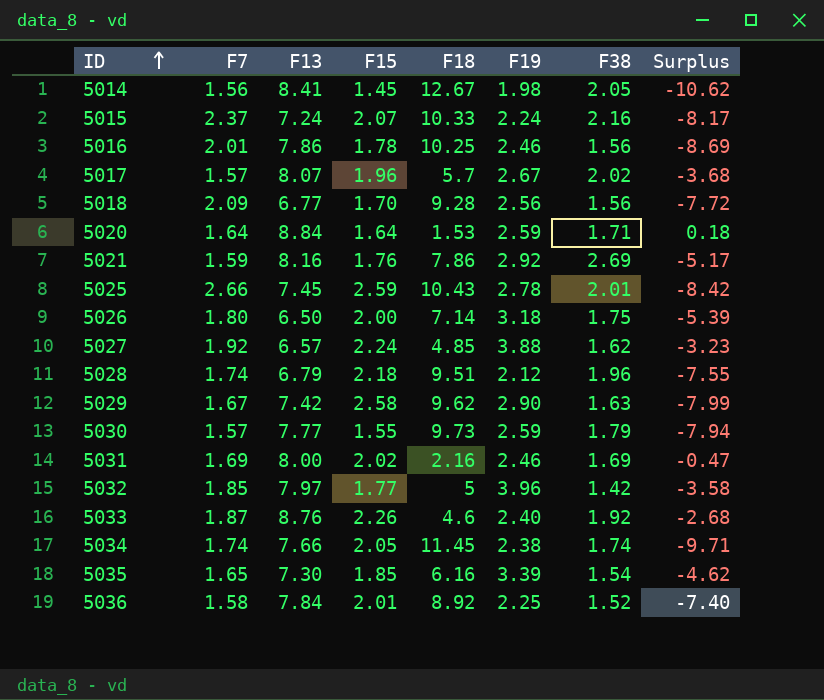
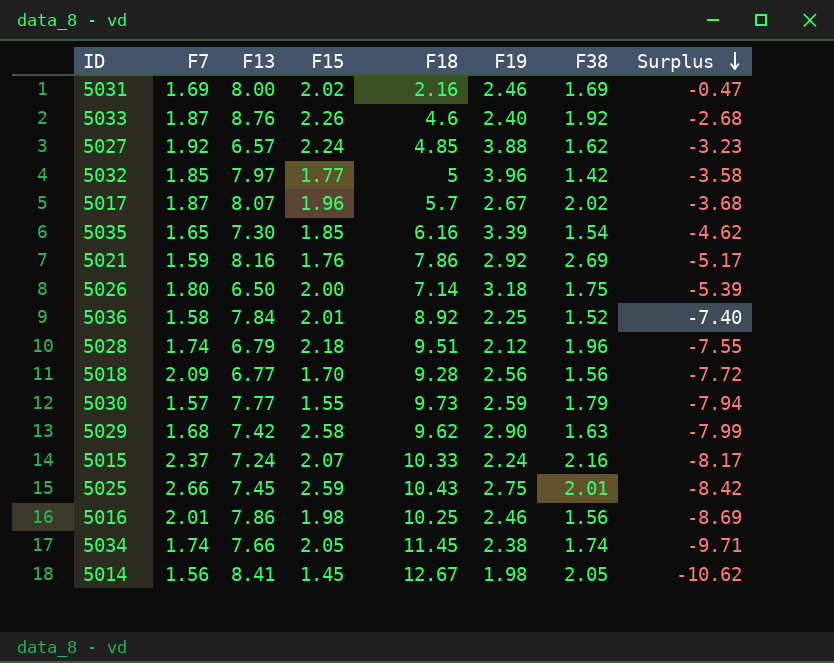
row order: ID ascending -> Surplus descending
row 5020: 1.64 | 8.84 | 1.64 | 1.53 | 2.59 | 1.71 | 0.18 -> none
5017 | F7: 1.57 -> 1.87
5029 | F7: 1.67 -> 1.68
5025 | F19: 2.78 -> 2.75
5016 | F15: 1.78 -> 1.98

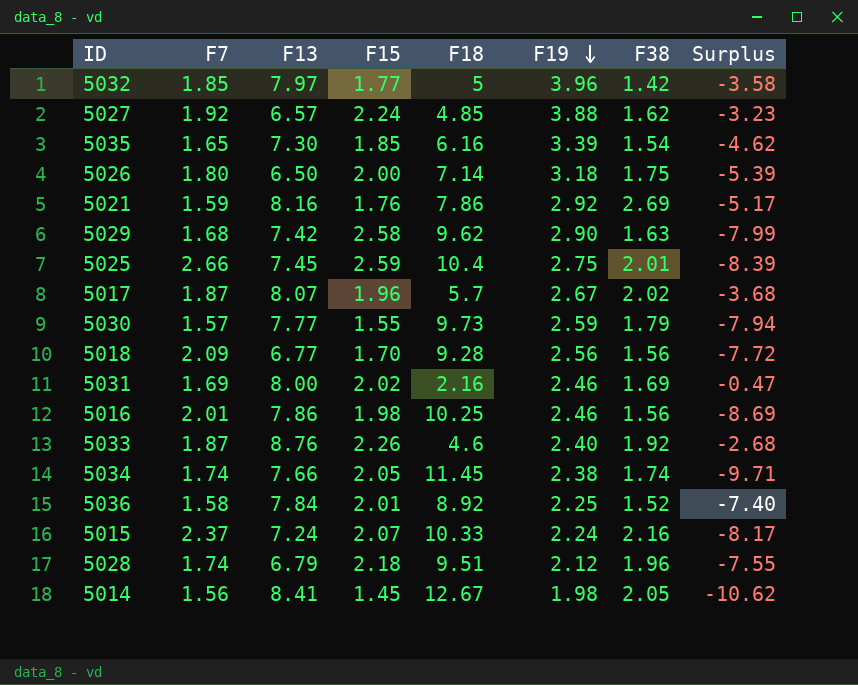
row order: Surplus descending -> F19 descending
5025 | F18: 10.43 -> 10.4
5025 | Surplus: -8.42 -> -8.39

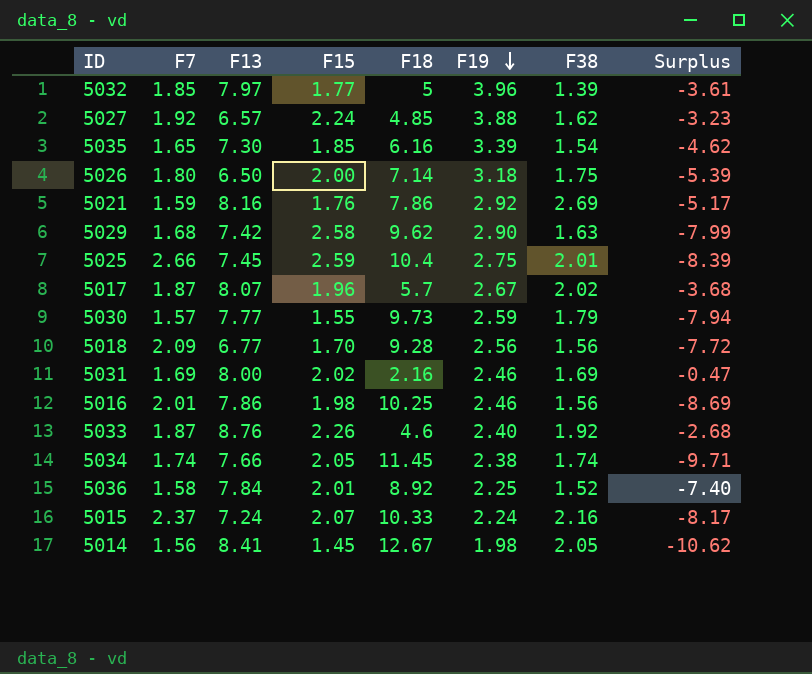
row 5028: 1.74 | 6.79 | 2.18 | 9.51 | 2.12 | 1.96 | -7.55 -> none
5032 | F38: 1.42 -> 1.39
5032 | Surplus: -3.58 -> -3.61

